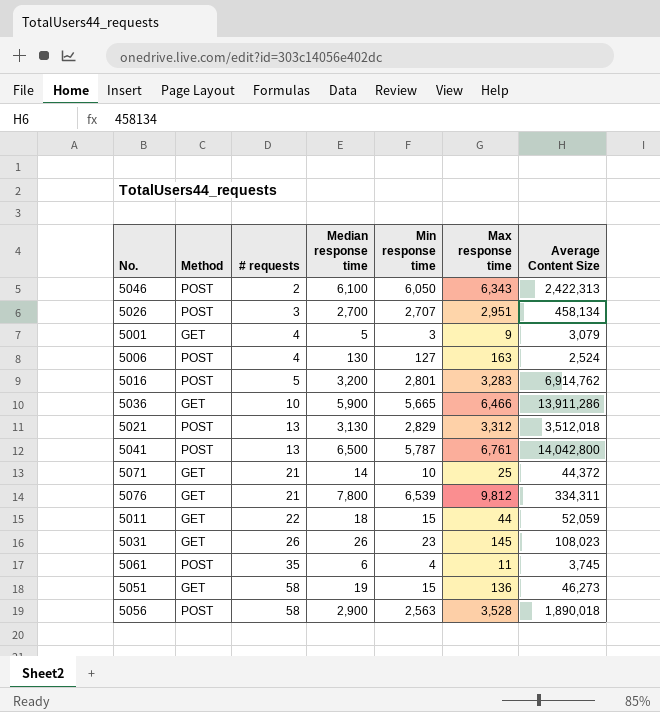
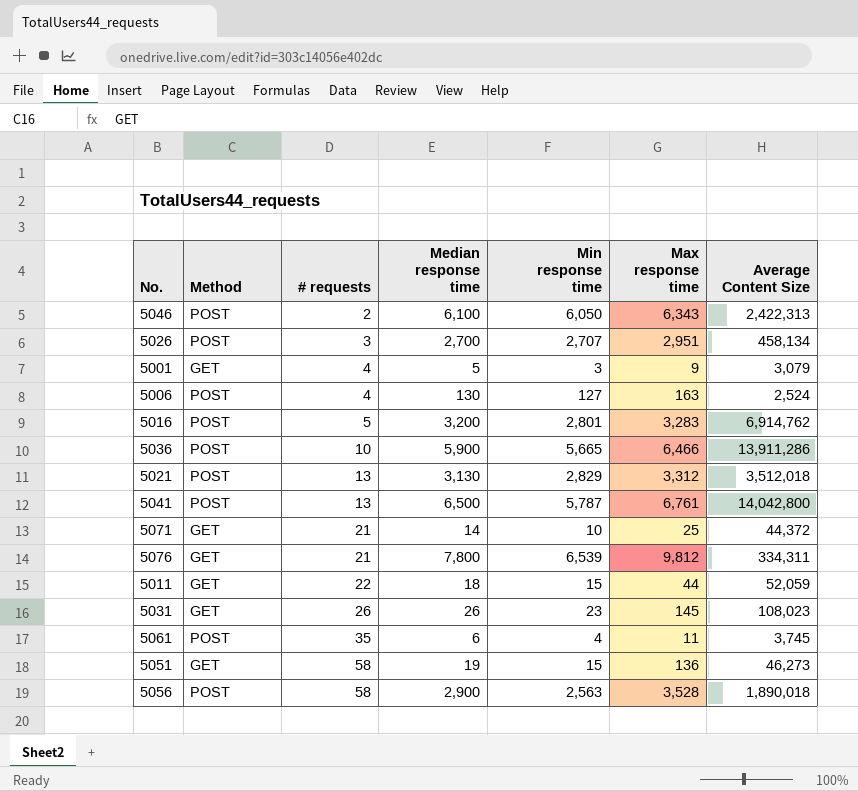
5036 | Method: GET -> POST

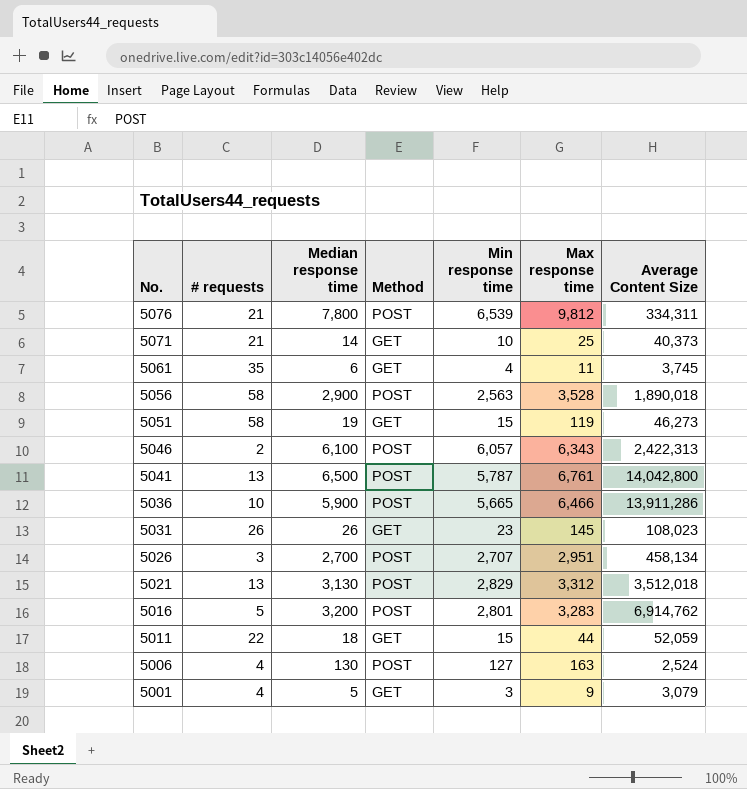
row order: # requests ascending -> No. descending
column Method | position: 2 -> 4
5076 | Method: GET -> POST
5071 | Average Content Size: 44,372 -> 40,373
5061 | Method: POST -> GET
5051 | Max response time: 136 -> 119
5046 | Min response time: 6,050 -> 6,057

